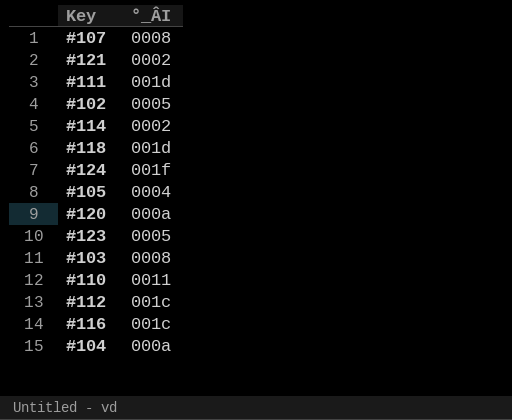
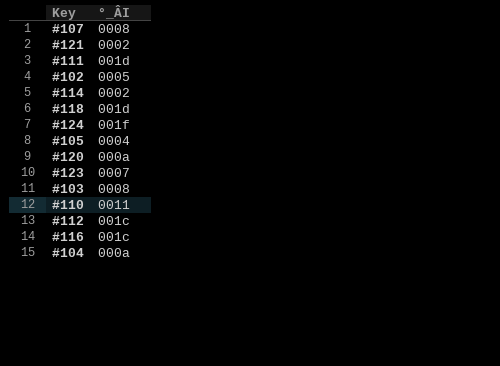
#123 | °_ÂI: 0005 -> 0007

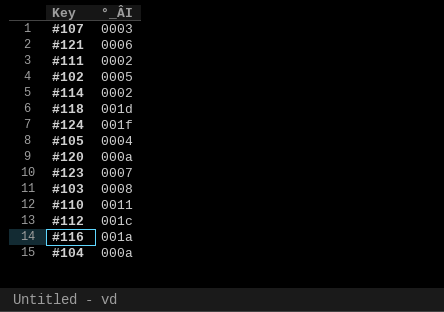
#107 | °_ÂI: 0008 -> 0003
#121 | °_ÂI: 0002 -> 0006
#111 | °_ÂI: 001d -> 0002
#116 | °_ÂI: 001c -> 001a

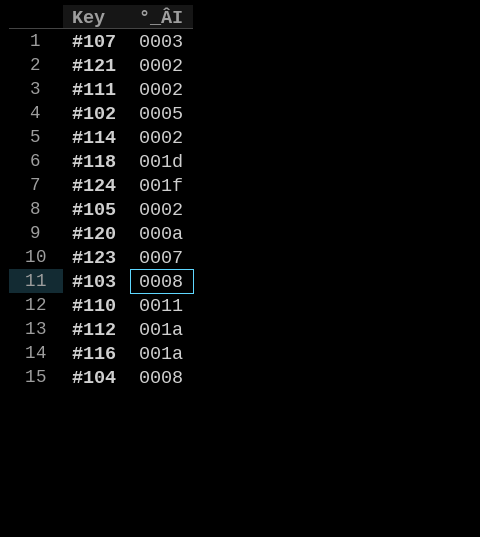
#121 | °_ÂI: 0006 -> 0002
#105 | °_ÂI: 0004 -> 0002
#112 | °_ÂI: 001c -> 001a
#104 | °_ÂI: 000a -> 0008

